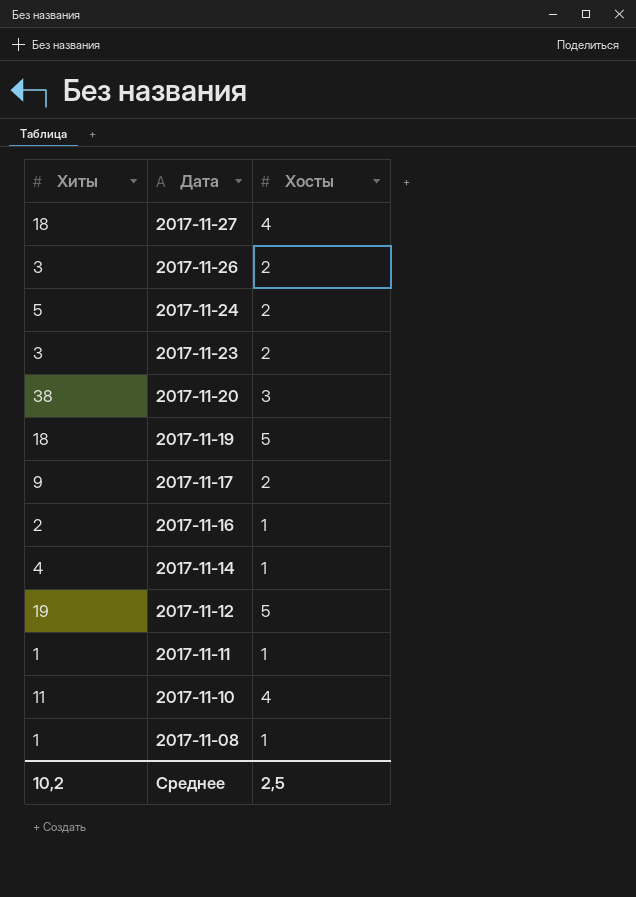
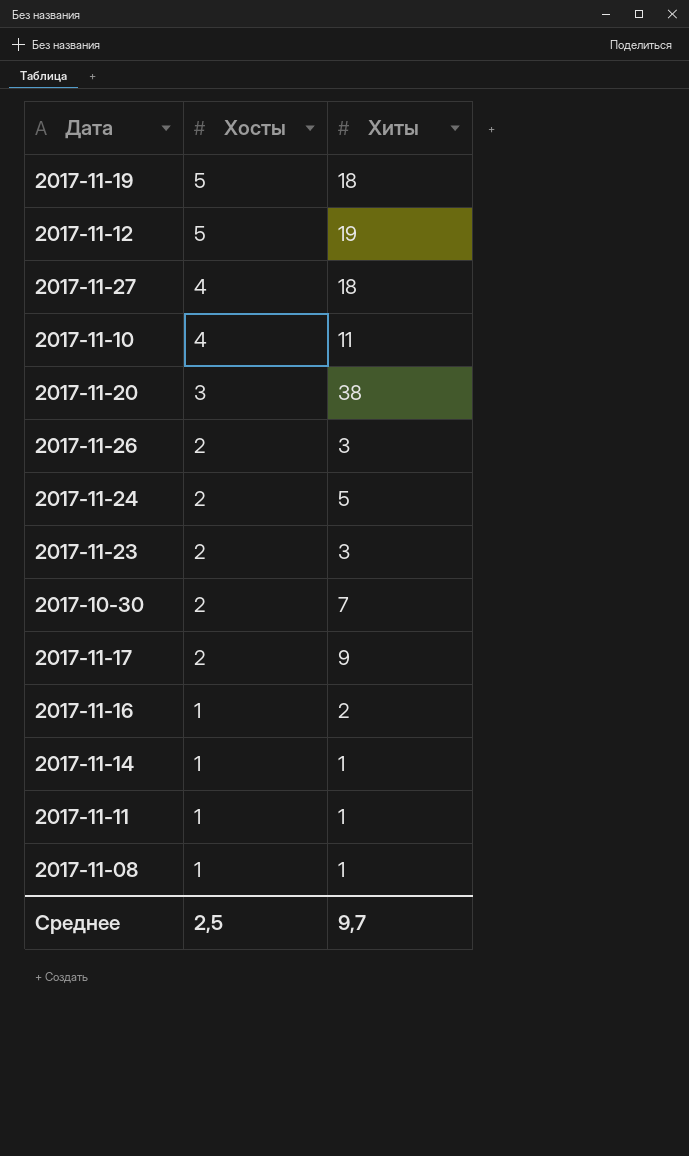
row order: Дата descending -> Хосты descending
column Хиты | position: 1 -> 3
row 2017-10-30: none -> 2 | 7
2017-11-14 | Хиты: 4 -> 1
Среднее | Хиты: 10,2 -> 9,7

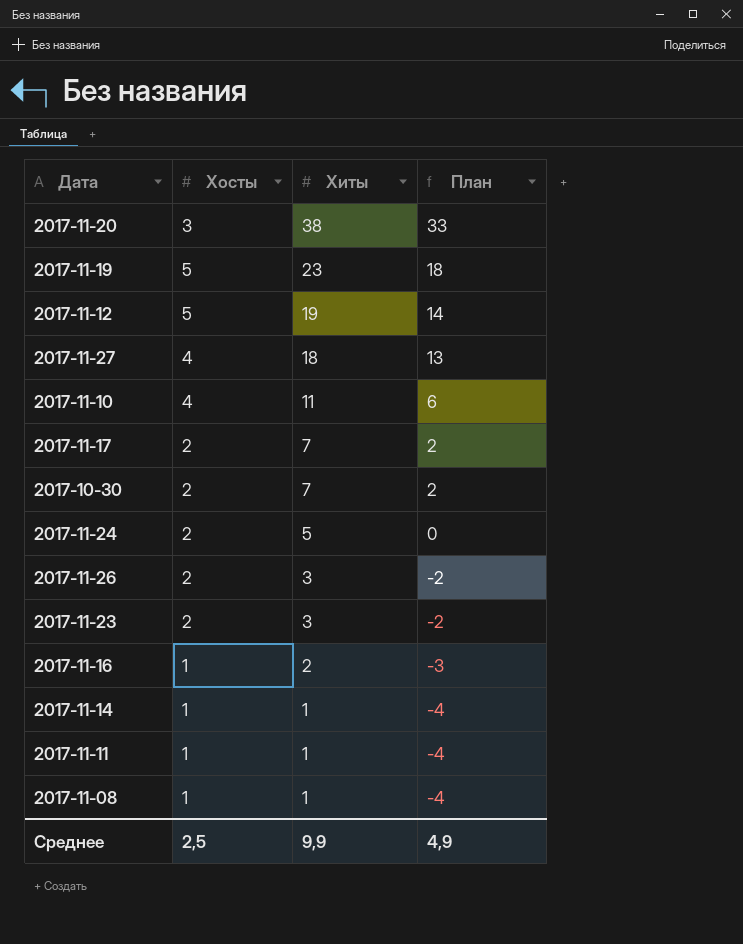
row order: Хосты descending -> Хиты descending
column План | formula: none -> [Хиты] - 5
2017-11-19 | Хиты: 18 -> 23
2017-11-17 | Хиты: 9 -> 7
Среднее | Хиты: 9,7 -> 9,9

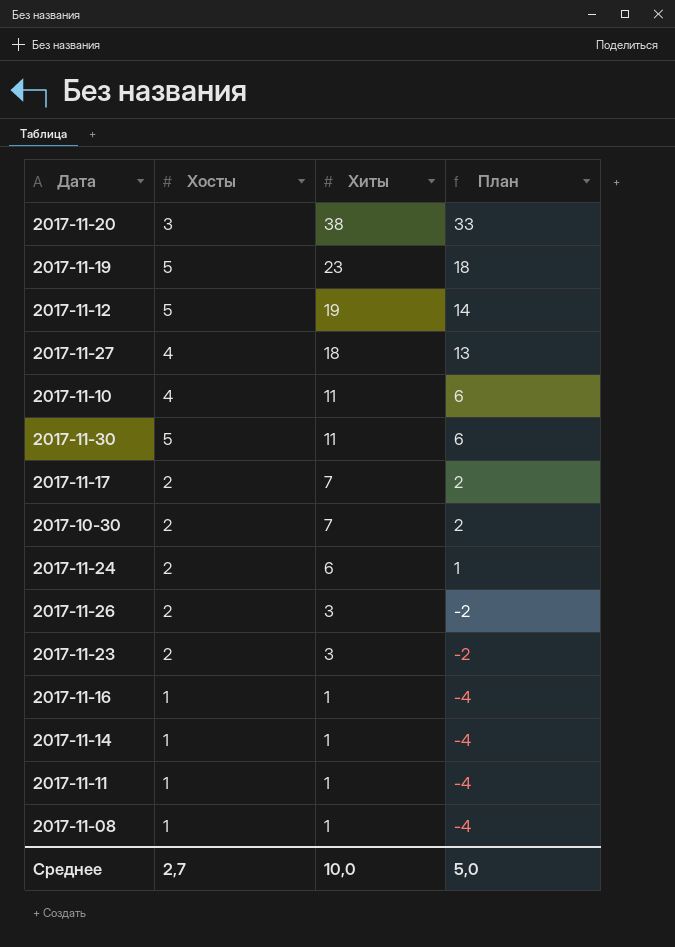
row 2017-11-30: none -> 5 | 11 | 6
2017-11-24 | Хиты: 5 -> 6
2017-11-24 | План: 0 -> 1
2017-11-16 | Хиты: 2 -> 1
2017-11-16 | План: -3 -> -4
Среднее | Хосты: 2,5 -> 2,7
Среднее | Хиты: 9,9 -> 10,0
Среднее | План: 4,9 -> 5,0

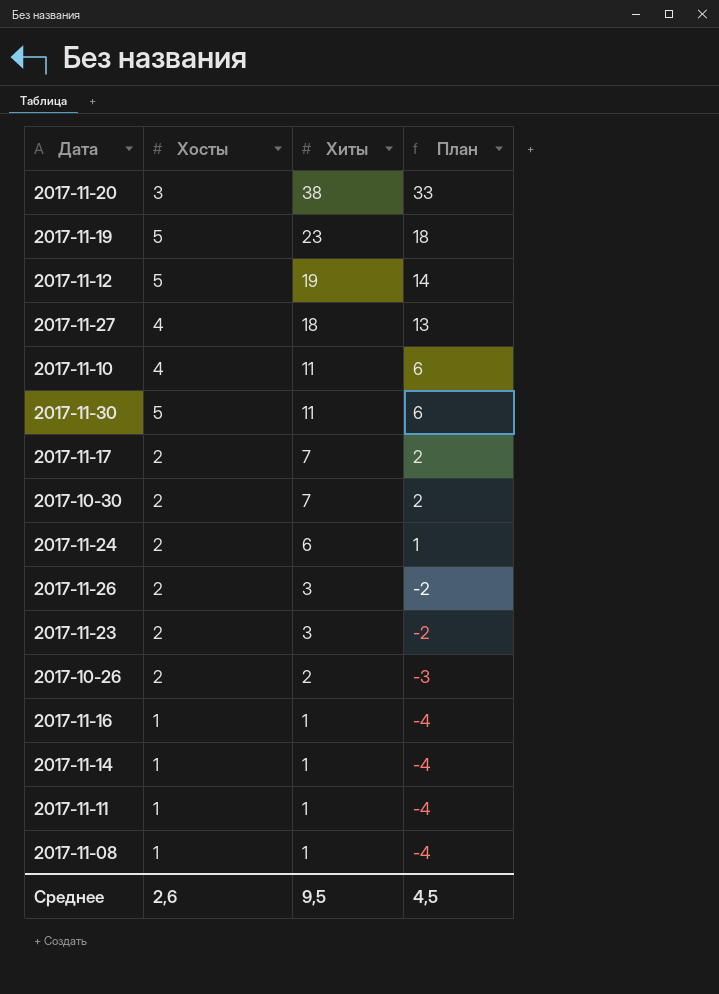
row 2017-10-26: none -> 2 | 2 | -3
Среднее | Хосты: 2,7 -> 2,6
Среднее | Хиты: 10,0 -> 9,5
Среднее | План: 5,0 -> 4,5

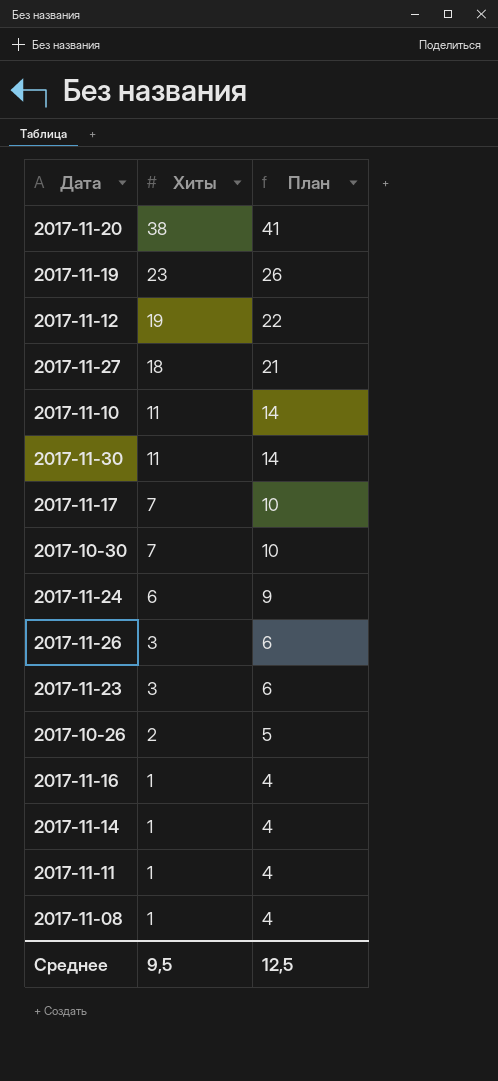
column Хосты | position: 2 -> none
column План | formula: [Хиты] - 5 -> [Хиты] + 3
Среднее | План: 4,5 -> 12,5

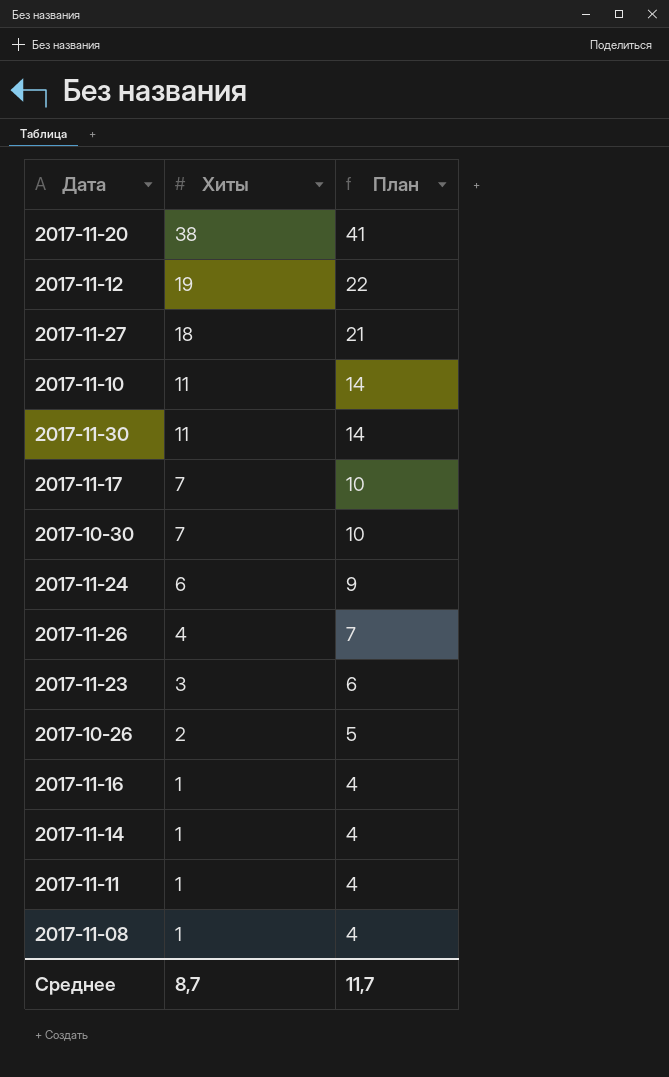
row 2017-11-19: 23 | 26 -> none
2017-11-26 | Хиты: 3 -> 4
2017-11-26 | План: 6 -> 7
Среднее | Хиты: 9,5 -> 8,7
Среднее | План: 12,5 -> 11,7

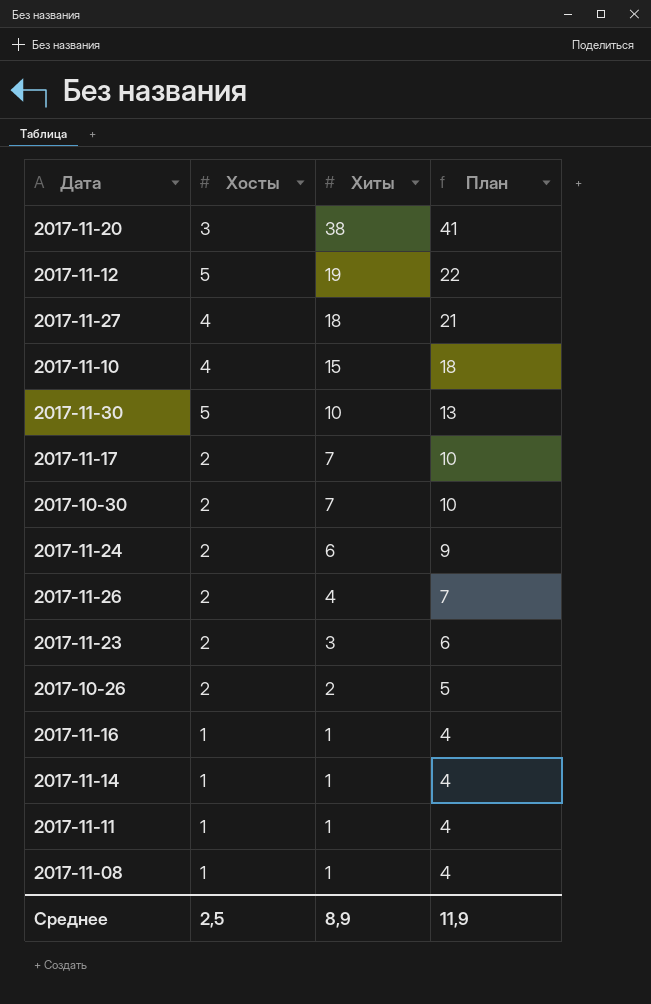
column Хосты | position: none -> 2
2017-11-10 | Хиты: 11 -> 15
2017-11-10 | План: 14 -> 18
2017-11-30 | Хиты: 11 -> 10
2017-11-30 | План: 14 -> 13
Среднее | Хиты: 8,7 -> 8,9
Среднее | План: 11,7 -> 11,9

